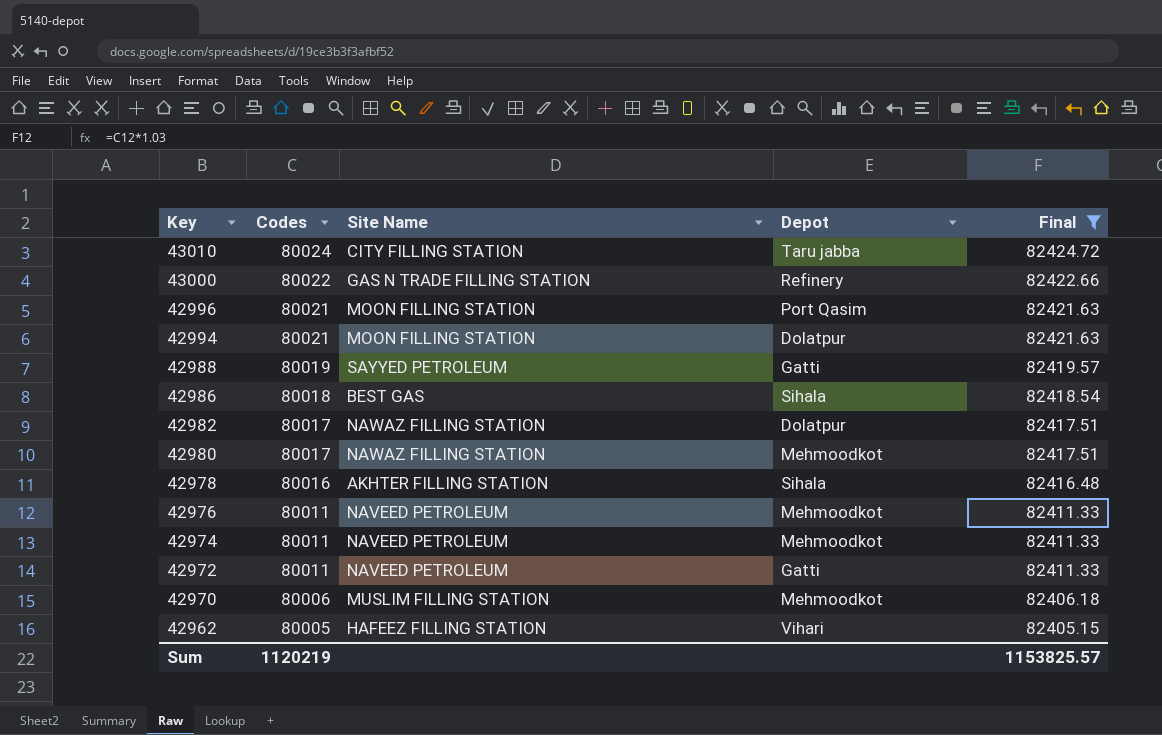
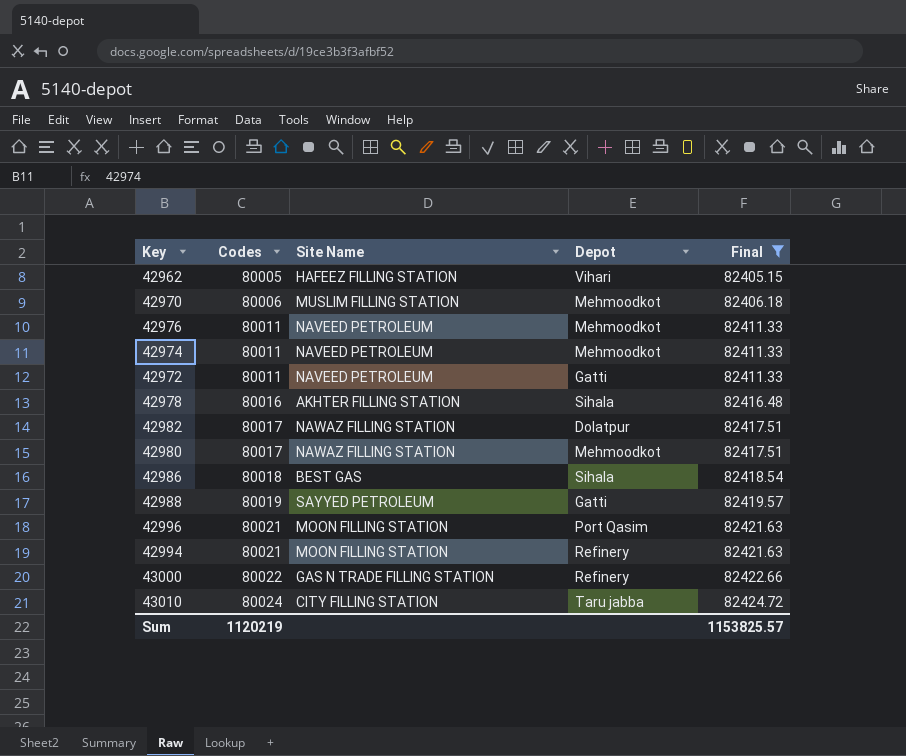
row order: Key descending -> Codes ascending
42994 | Depot: Dolatpur -> Refinery

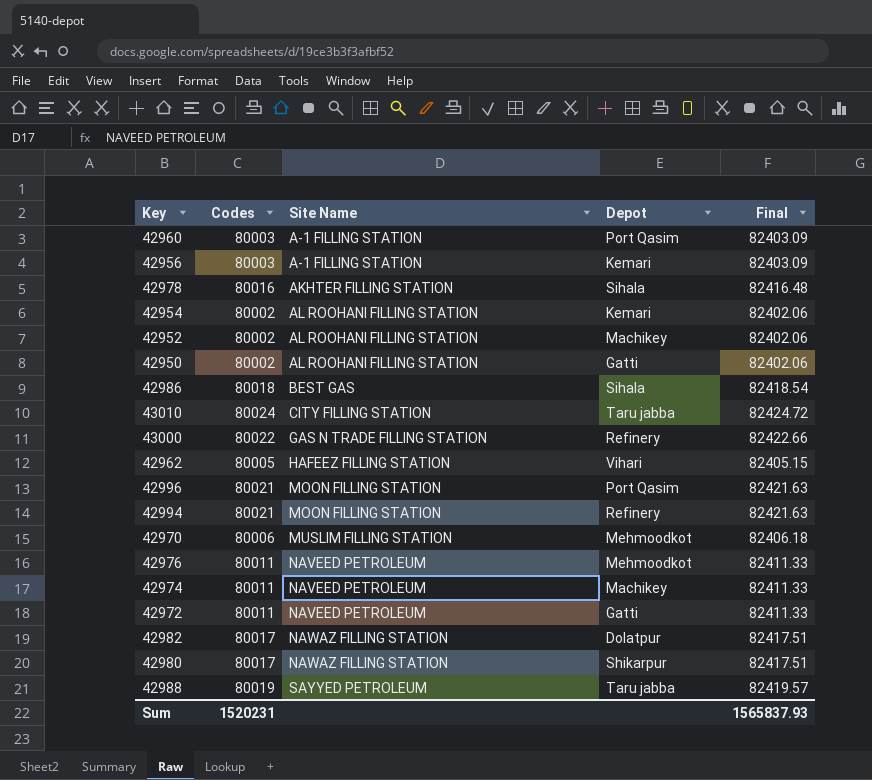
filter: Final >= 82405.15 -> none
row order: Codes ascending -> Site Name ascending
42974 | Depot: Mehmoodkot -> Machikey
42980 | Depot: Mehmoodkot -> Shikarpur
42988 | Depot: Gatti -> Taru jabba
Sum | Codes: 1120219 -> 1520231
Sum | Final: 1153825.57 -> 1565837.93

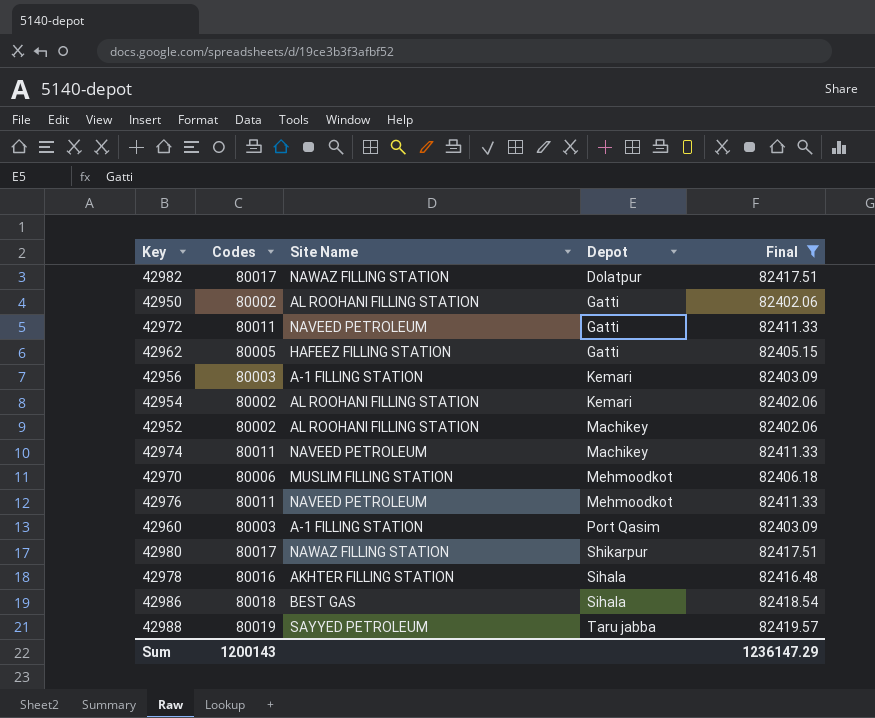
filter: none -> Final <= 82419.57
row order: Site Name ascending -> Depot ascending
42962 | Depot: Vihari -> Gatti
Sum | Codes: 1520231 -> 1200143
Sum | Final: 1565837.93 -> 1236147.29

